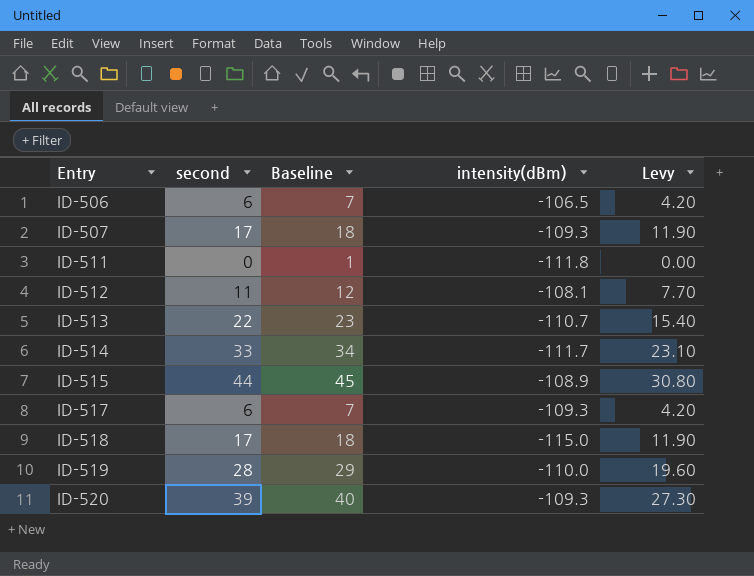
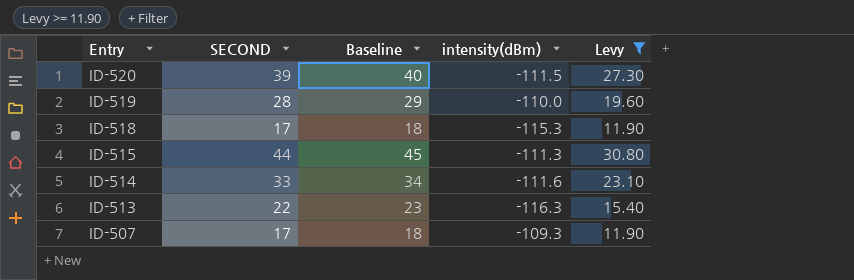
filter: none -> Levy >= 11.90
row order: Entry ascending -> Entry descending
column name: second -> SECOND
ID-520 | intensity(dBm): -109.3 -> -111.5
ID-518 | intensity(dBm): -115.0 -> -115.3
ID-515 | intensity(dBm): -108.9 -> -111.3
ID-514 | intensity(dBm): -111.7 -> -111.6
ID-513 | intensity(dBm): -110.7 -> -116.3

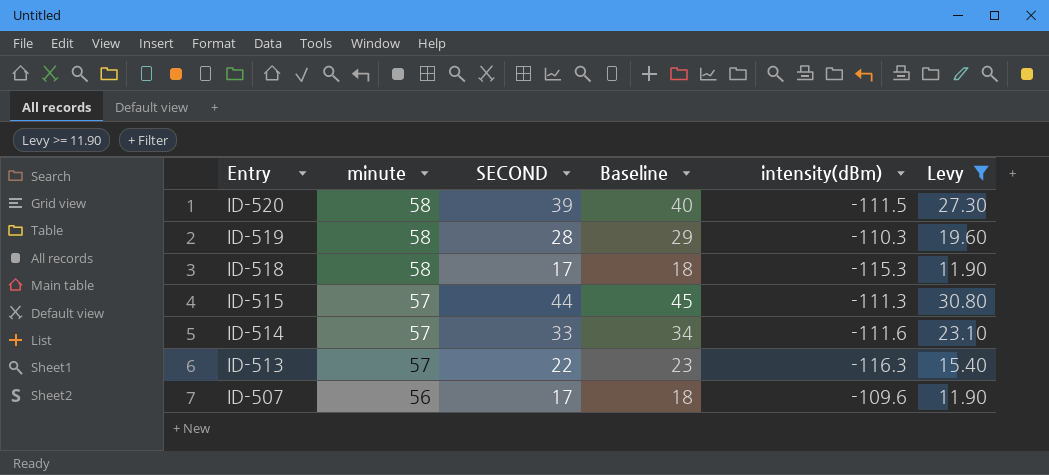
column minute | position: none -> 2
ID-519 | intensity(dBm): -110.0 -> -110.3
ID-507 | intensity(dBm): -109.3 -> -109.6

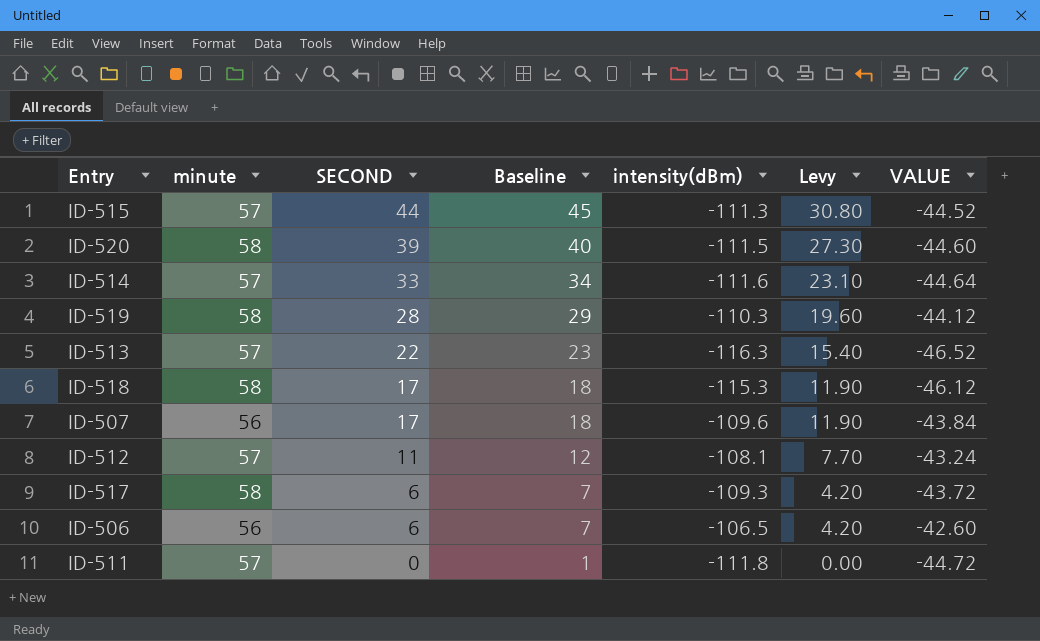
filter: Levy >= 11.90 -> none
row order: Entry descending -> SECOND descending
column VALUE | formula: none -> [intensity(dBm)] * 0.4

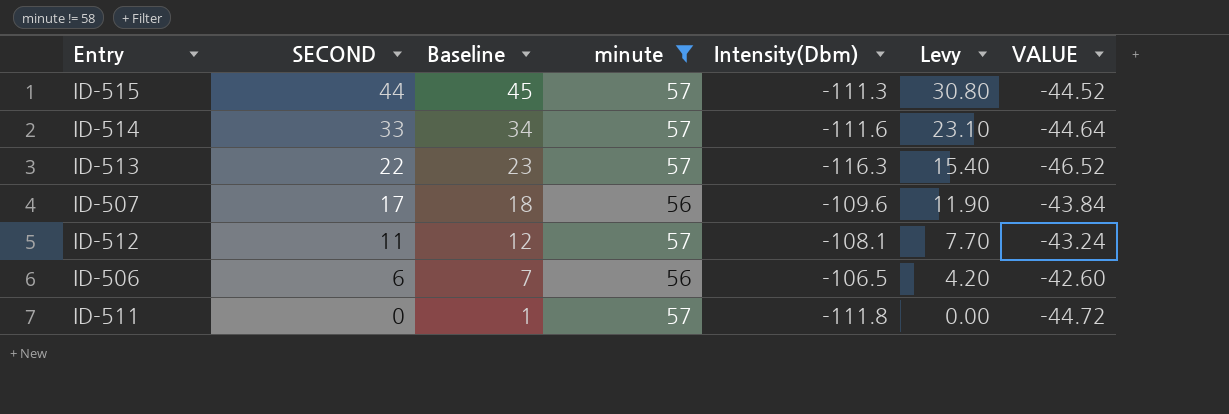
filter: none -> minute != 58
column minute | position: 2 -> 4
column name: intensity(dBm) -> Intensity(Dbm)

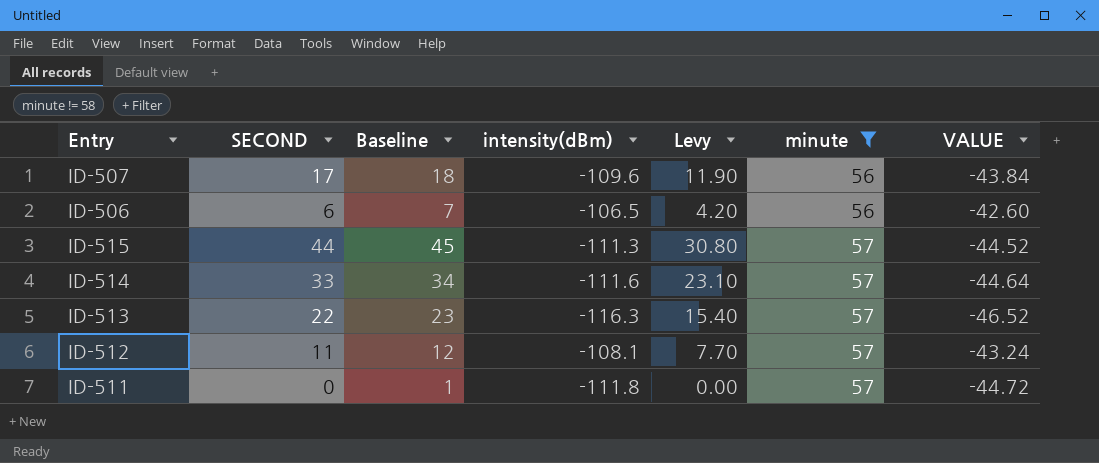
row order: SECOND descending -> minute ascending
column name: Intensity(Dbm) -> intensity(dBm)
column minute | position: 4 -> 6

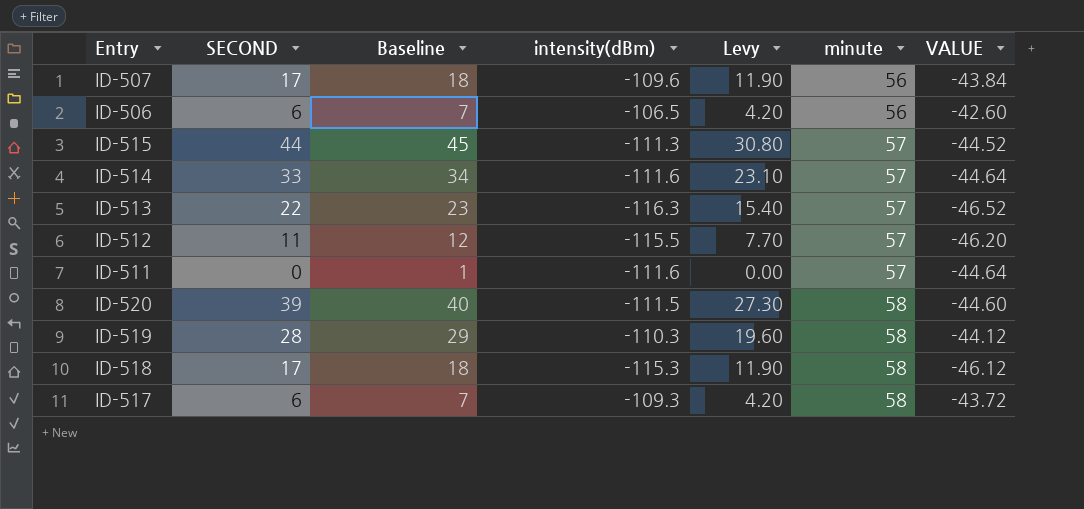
filter: minute != 58 -> none
ID-512 | intensity(dBm): -108.1 -> -115.5
ID-512 | VALUE: -43.24 -> -46.20
ID-511 | intensity(dBm): -111.8 -> -111.6
ID-511 | VALUE: -44.72 -> -44.64

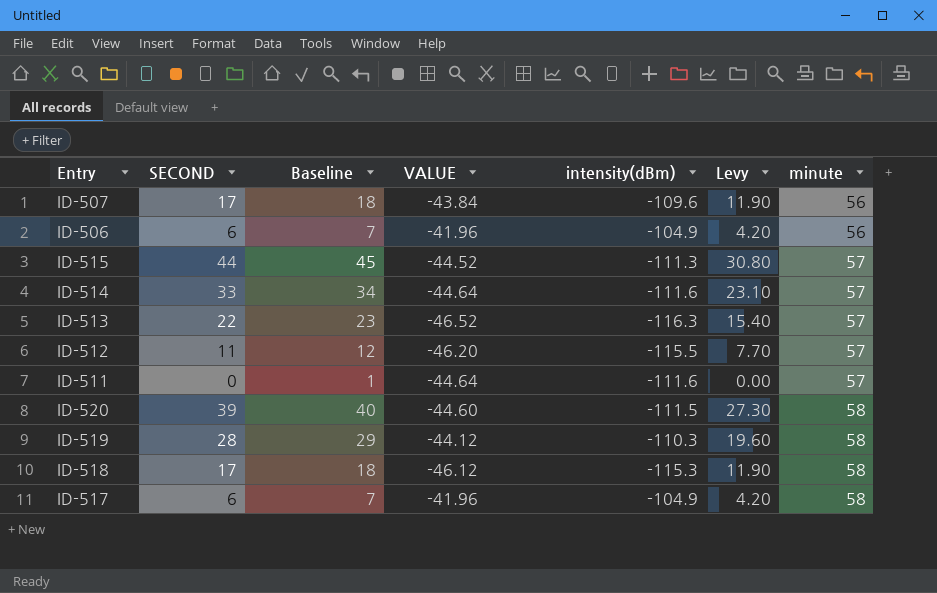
column VALUE | position: 7 -> 4
ID-506 | VALUE: -42.60 -> -41.96
ID-506 | intensity(dBm): -106.5 -> -104.9
ID-517 | VALUE: -43.72 -> -41.96
ID-517 | intensity(dBm): -109.3 -> -104.9

